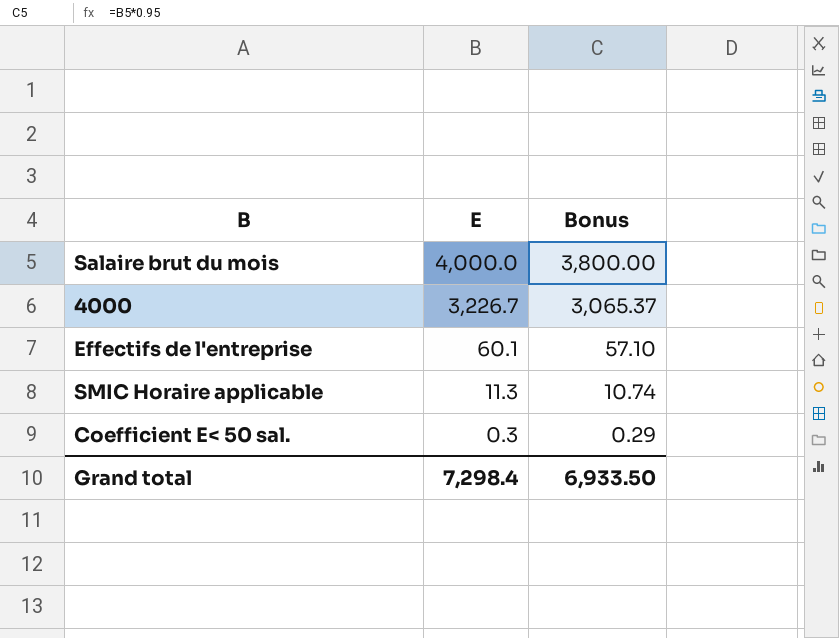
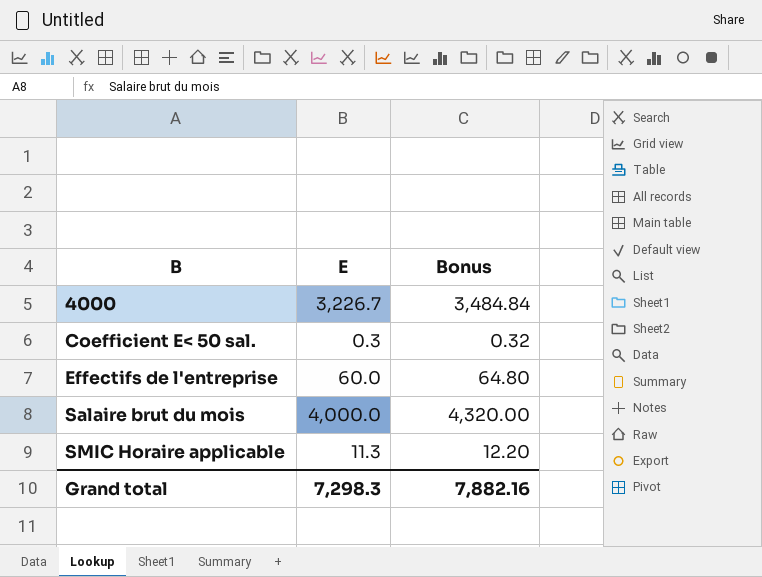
row order: E descending -> B ascending
column Bonus | formula: [E] * 0.95 -> [E] * 1.08
Effectifs de l'entreprise | E: 60.1 -> 60.0
Grand total | E: 7,298.4 -> 7,298.3
Grand total | Bonus: 6,933.50 -> 7,882.16

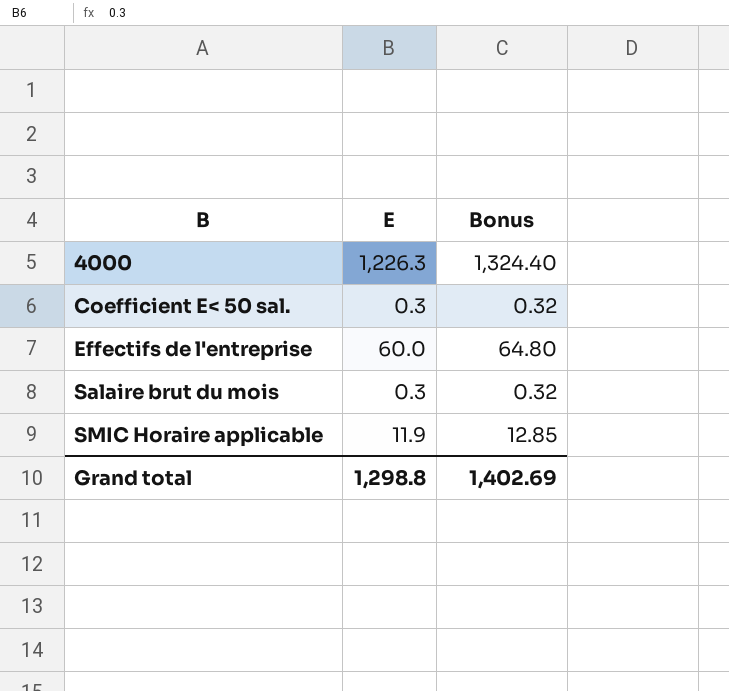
4000 | E: 3,226.7 -> 1,226.3
4000 | Bonus: 3,484.84 -> 1,324.40
Salaire brut du mois | E: 4,000.0 -> 0.3
Salaire brut du mois | Bonus: 4,320.00 -> 0.32
SMIC Horaire applicable | E: 11.3 -> 11.9
SMIC Horaire applicable | Bonus: 12.20 -> 12.85
Grand total | E: 7,298.3 -> 1,298.8
Grand total | Bonus: 7,882.16 -> 1,402.69

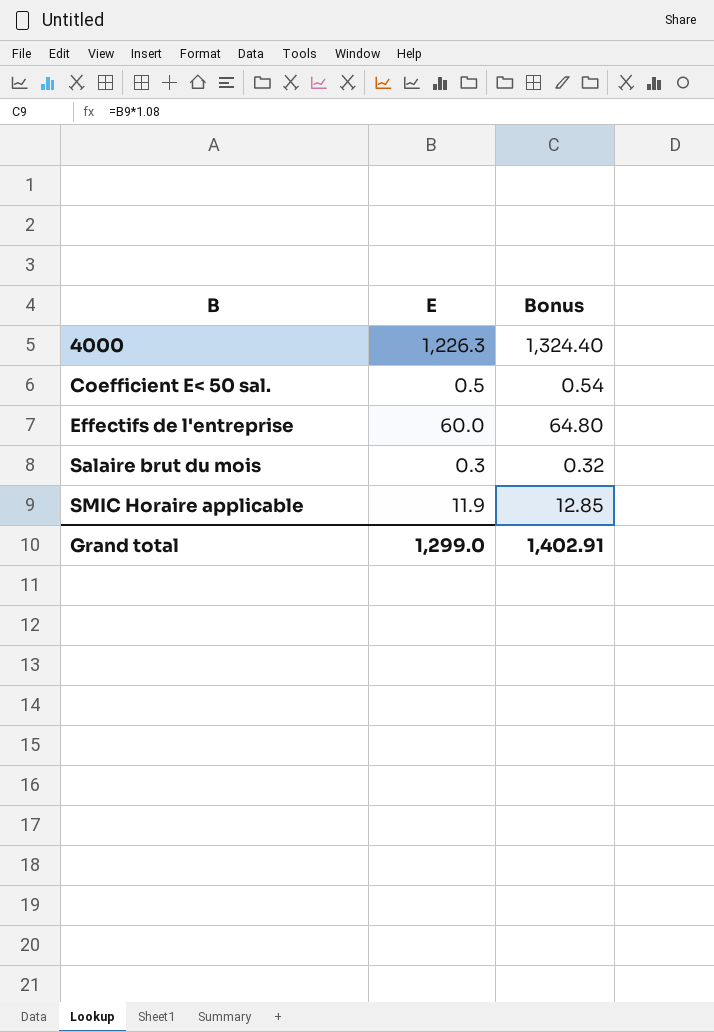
Coefficient E< 50 sal. | E: 0.3 -> 0.5
Coefficient E< 50 sal. | Bonus: 0.32 -> 0.54
Grand total | E: 1,298.8 -> 1,299.0
Grand total | Bonus: 1,402.69 -> 1,402.91

